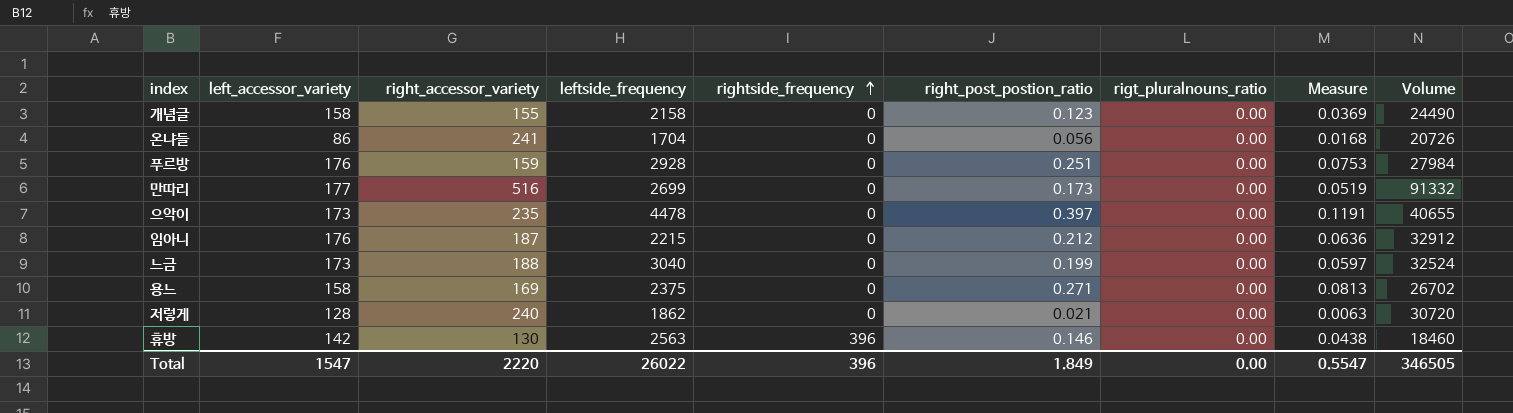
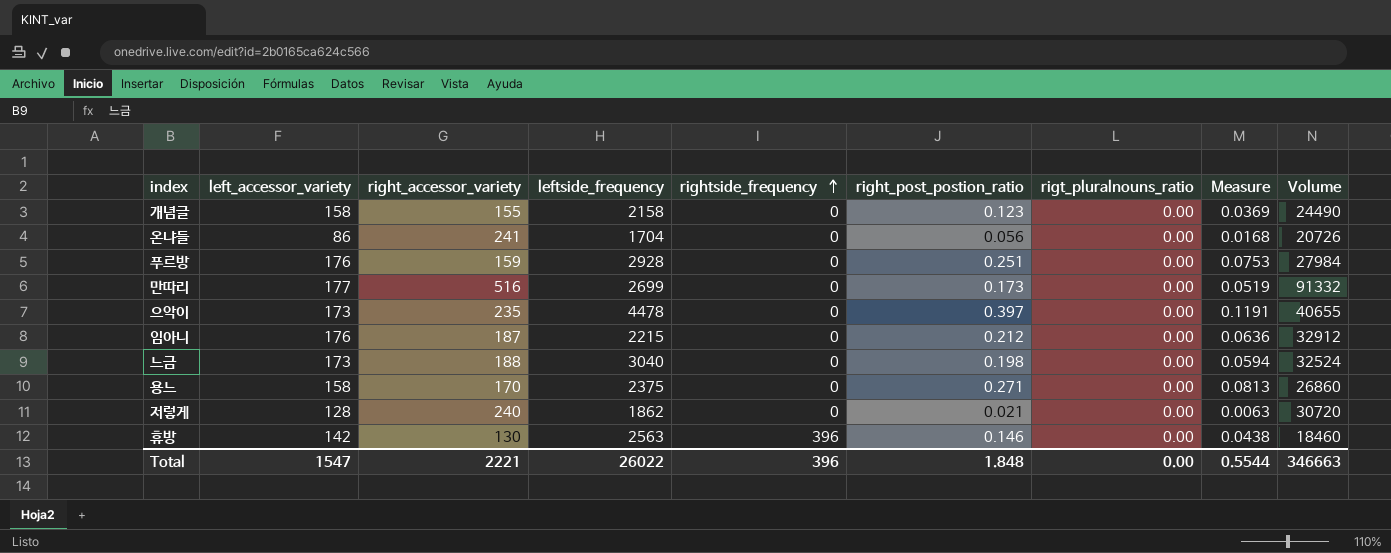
느금 | right_post_postion_ratio: 0.199 -> 0.198
느금 | Measure: 0.0597 -> 0.0594
용느 | right_accessor_variety: 169 -> 170
용느 | Volume: 26702 -> 26860
Total | right_accessor_variety: 2220 -> 2221
Total | right_post_postion_ratio: 1.849 -> 1.848
Total | Measure: 0.5547 -> 0.5544
Total | Volume: 346505 -> 346663

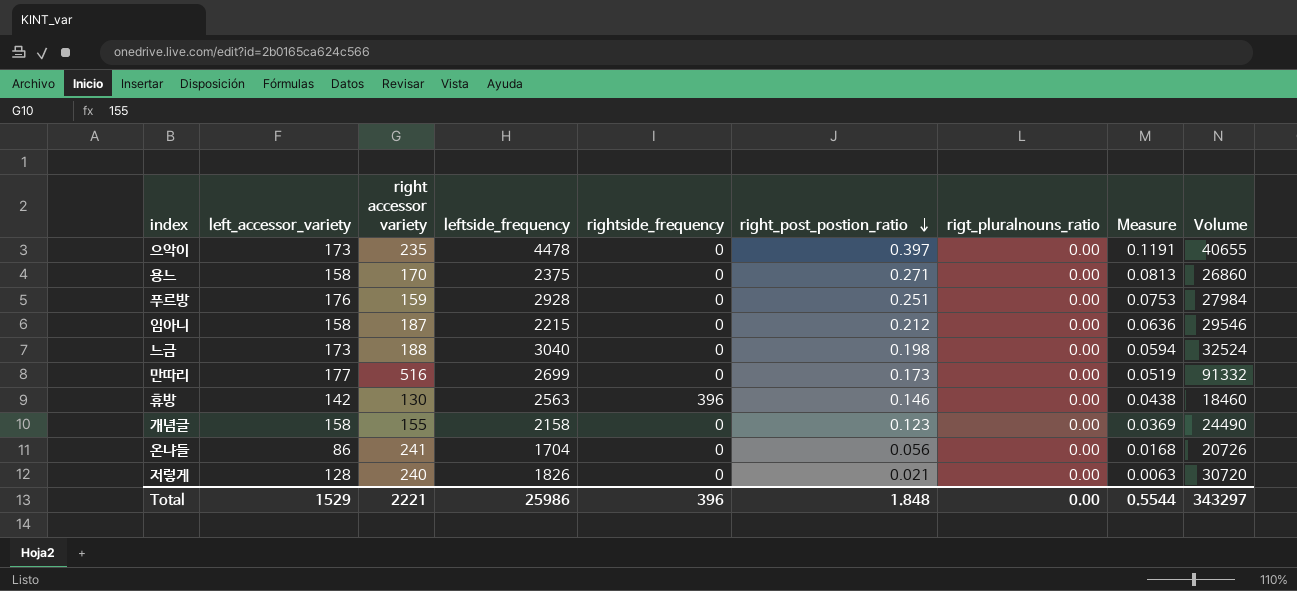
row order: rightside_frequency ascending -> right_post_postion_ratio descending
column name: right_accessor_variety -> right accessor variety
임아니 | left_accessor_variety: 176 -> 158
임아니 | Volume: 32912 -> 29546
저렇게 | leftside_frequency: 1862 -> 1826
Total | left_accessor_variety: 1547 -> 1529
Total | leftside_frequency: 26022 -> 25986
Total | Volume: 346663 -> 343297

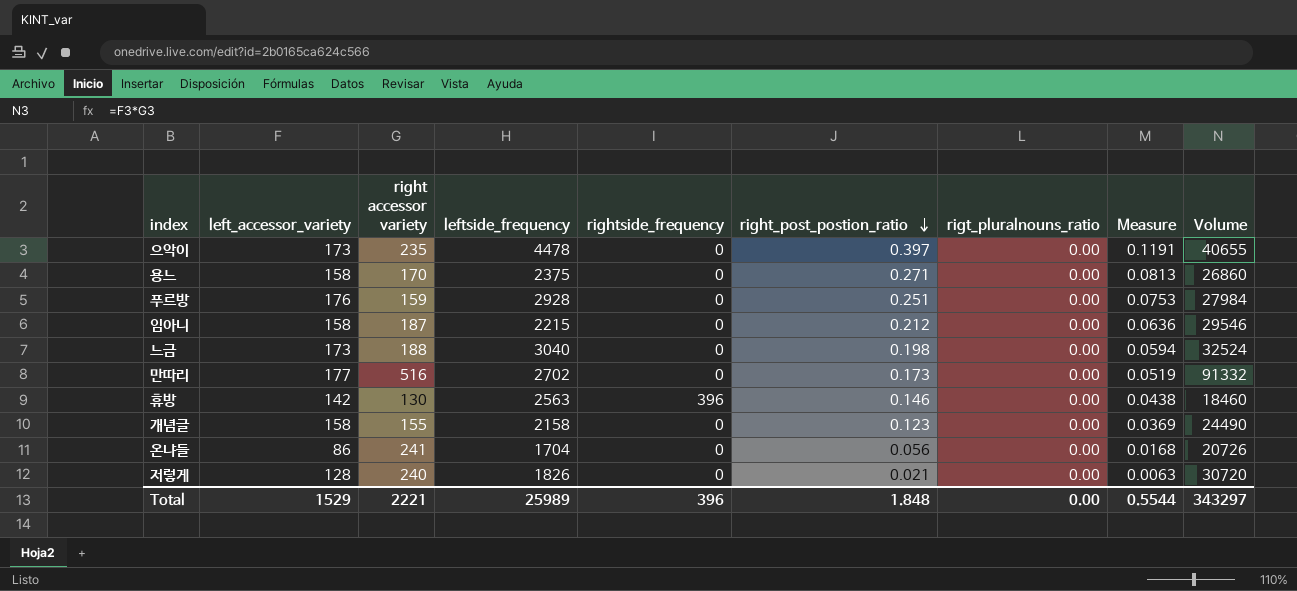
만따리 | leftside_frequency: 2699 -> 2702
Total | leftside_frequency: 25986 -> 25989

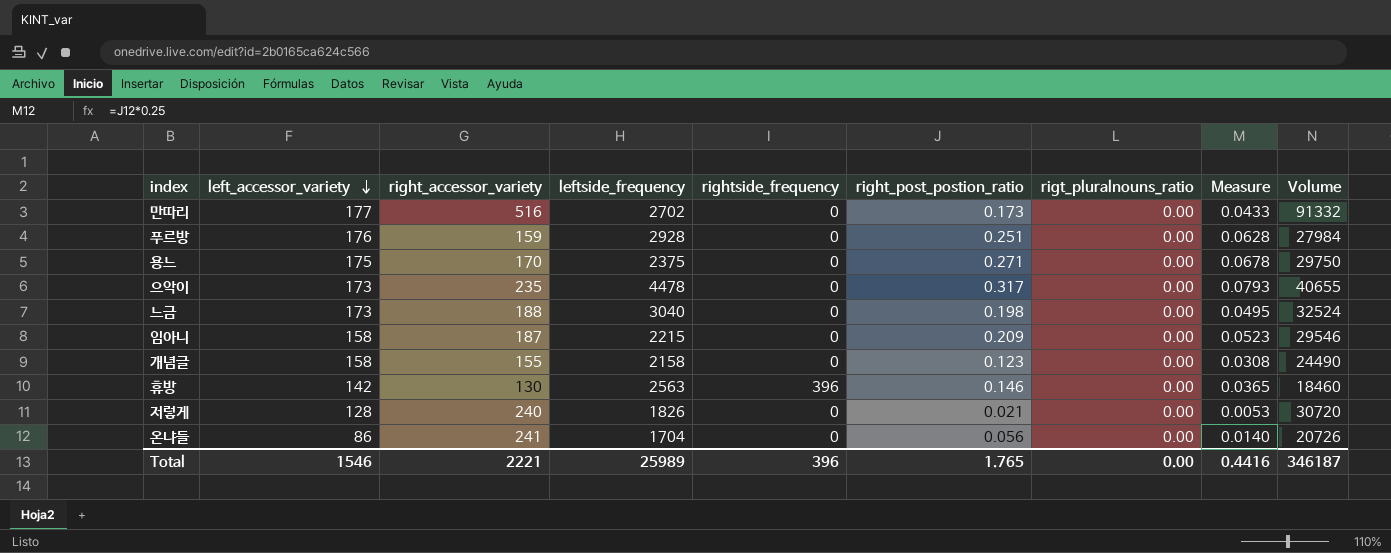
row order: right_post_postion_ratio descending -> left_accessor_variety descending
column name: right accessor variety -> right_accessor_variety
column Measure | formula: [right_post_postion_ratio] * 0.3 -> [right_post_postion_ratio] * 0.25
용느 | left_accessor_variety: 158 -> 175
용느 | Volume: 26860 -> 29750
으악이 | right_post_postion_ratio: 0.397 -> 0.317
임아니 | right_post_postion_ratio: 0.212 -> 0.209
Total | left_accessor_variety: 1529 -> 1546
Total | right_post_postion_ratio: 1.848 -> 1.765
Total | Measure: 0.5544 -> 0.4416
Total | Volume: 343297 -> 346187

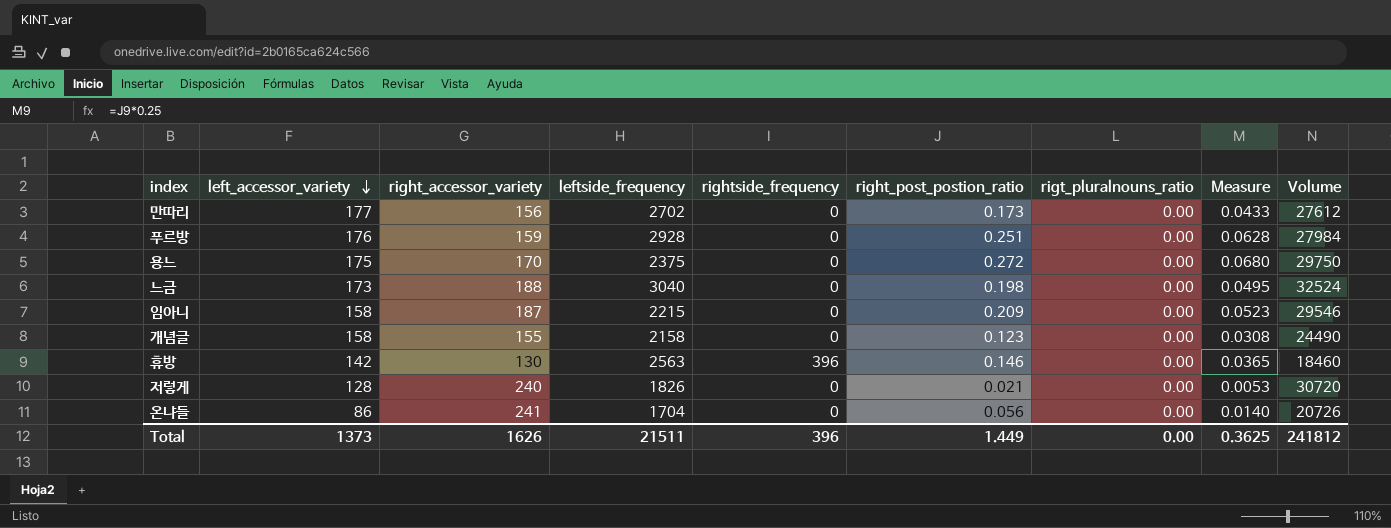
row 으악이: 173 | 235 | 4478 | 0 | 0.317 | 0.00 | 0.0793 | 40655 -> none
만따리 | right_accessor_variety: 516 -> 156
만따리 | Volume: 91332 -> 27612
용느 | right_post_postion_ratio: 0.271 -> 0.272
용느 | Measure: 0.0678 -> 0.0680
Total | left_accessor_variety: 1546 -> 1373
Total | right_accessor_variety: 2221 -> 1626
Total | leftside_frequency: 25989 -> 21511
Total | right_post_postion_ratio: 1.765 -> 1.449
Total | Measure: 0.4416 -> 0.3625
Total | Volume: 346187 -> 241812

